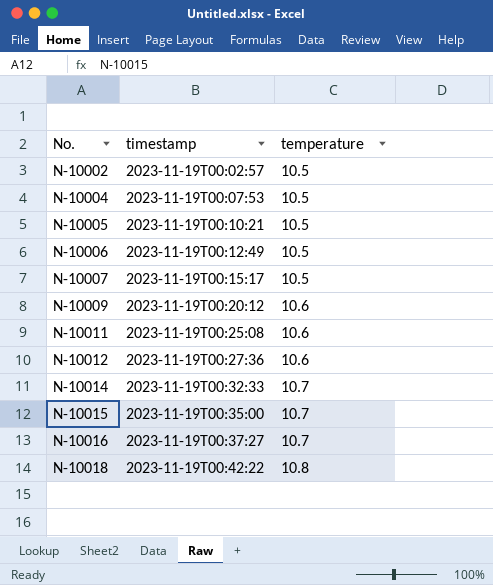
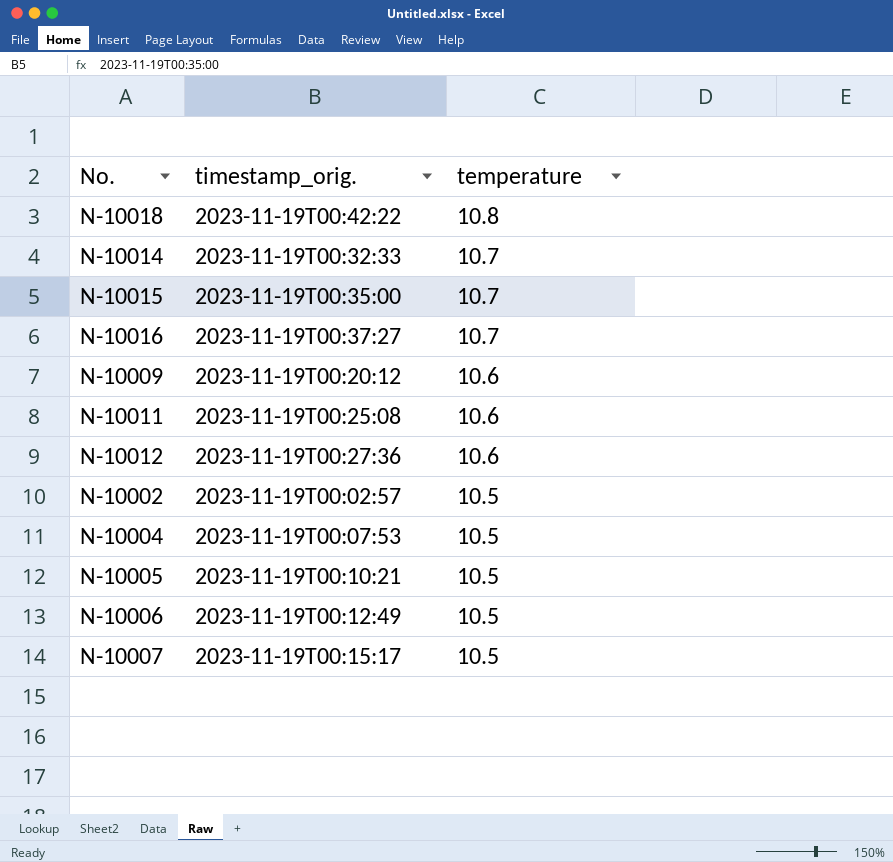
row order: No. ascending -> temperature descending
column name: timestamp -> timestamp_orig.

